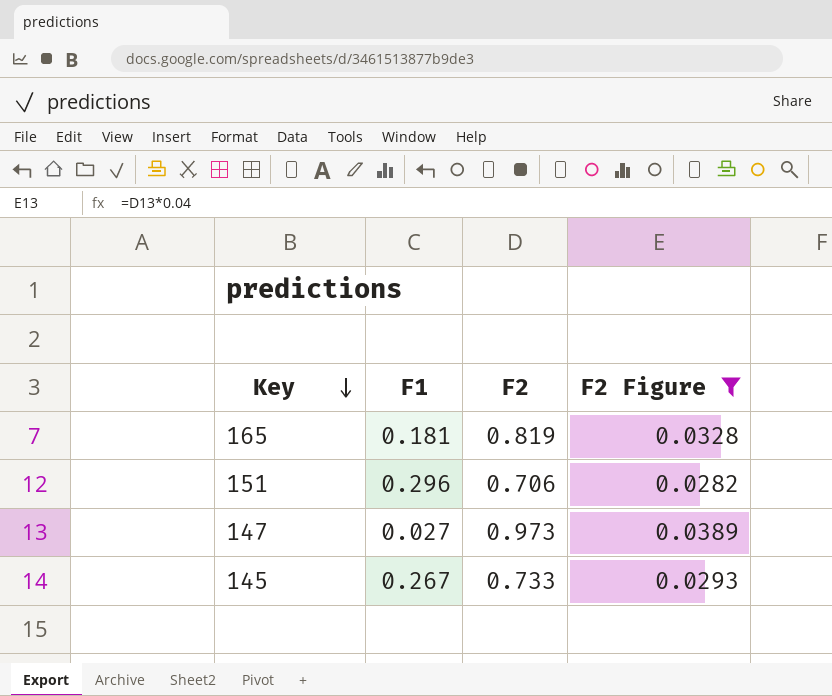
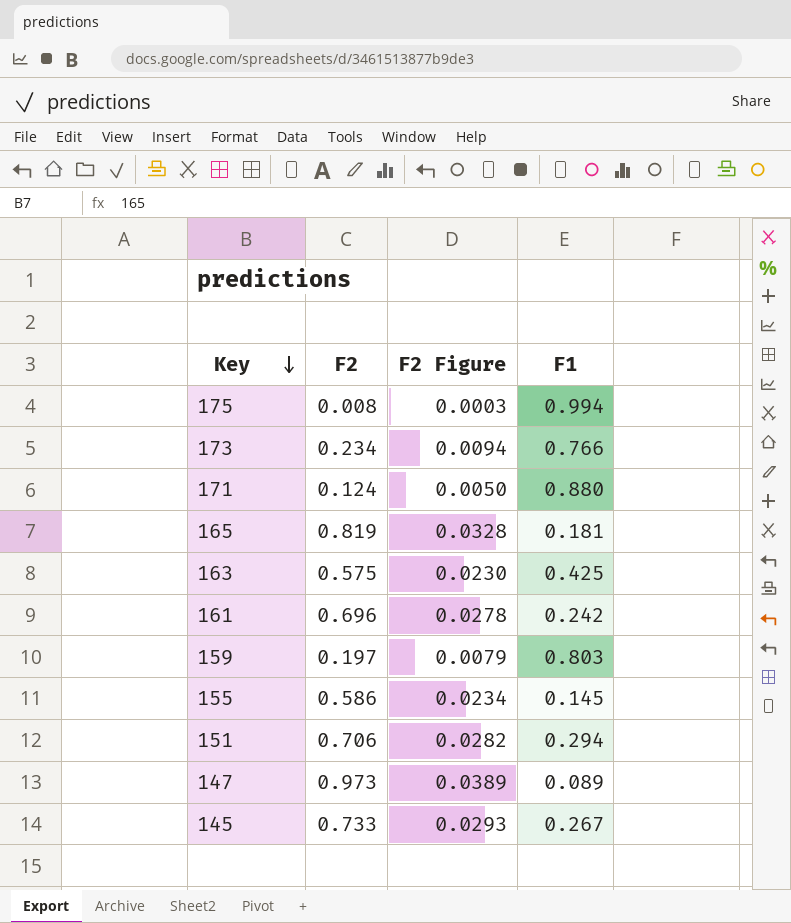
filter: F2 Figure >= 0.0282 -> none
column F1 | position: 2 -> 4
151 | F1: 0.296 -> 0.294
147 | F1: 0.027 -> 0.089

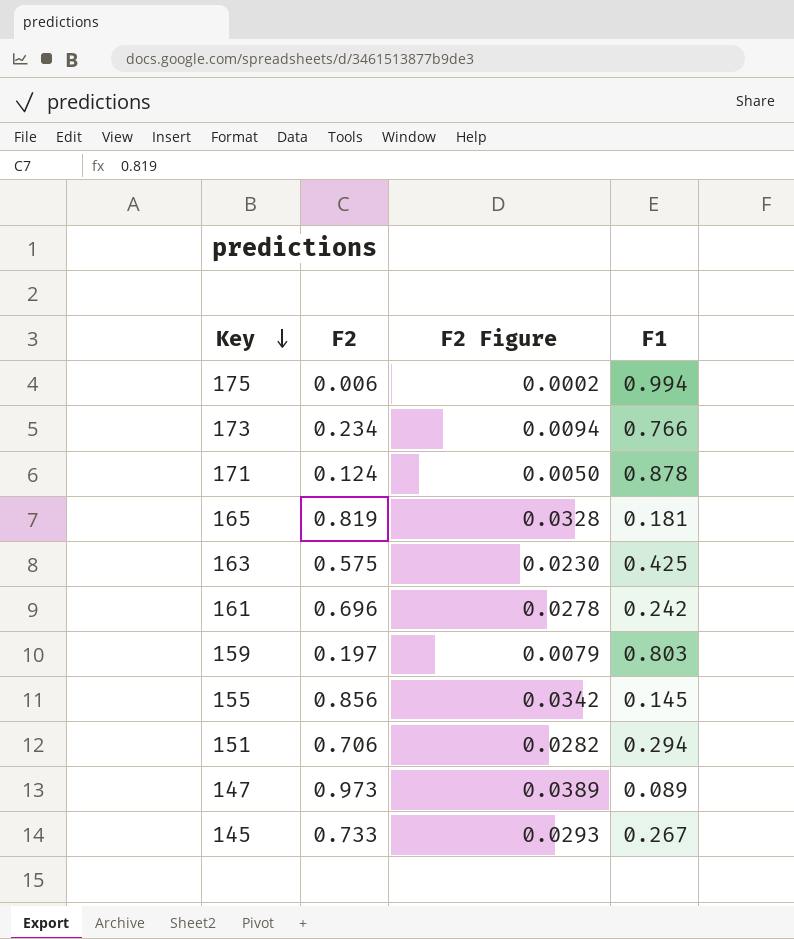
175 | F2: 0.008 -> 0.006
175 | F2 Figure: 0.0003 -> 0.0002
171 | F1: 0.880 -> 0.878
155 | F2: 0.586 -> 0.856
155 | F2 Figure: 0.0234 -> 0.0342

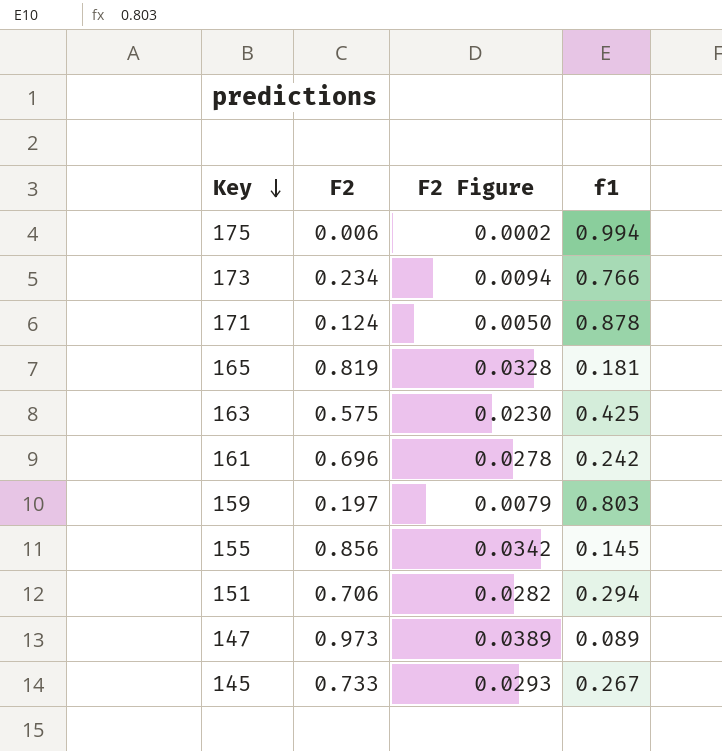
column name: F1 -> f1

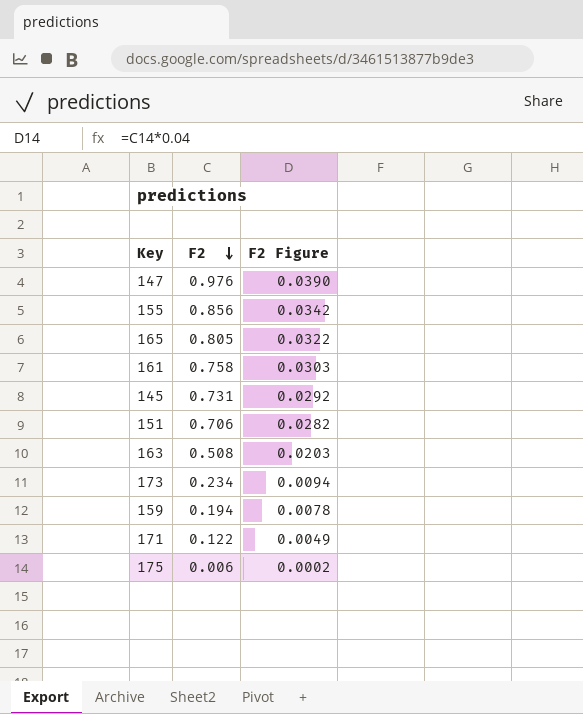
row order: Key descending -> F2 descending
column f1 | position: 4 -> none
147 | F2: 0.973 -> 0.976
147 | F2 Figure: 0.0389 -> 0.0390
165 | F2: 0.819 -> 0.805
165 | F2 Figure: 0.0328 -> 0.0322
161 | F2: 0.696 -> 0.758
161 | F2 Figure: 0.0278 -> 0.0303
145 | F2: 0.733 -> 0.731
145 | F2 Figure: 0.0293 -> 0.0292
163 | F2: 0.575 -> 0.508
163 | F2 Figure: 0.0230 -> 0.0203
159 | F2: 0.197 -> 0.194
159 | F2 Figure: 0.0079 -> 0.0078
171 | F2: 0.124 -> 0.122
171 | F2 Figure: 0.0050 -> 0.0049

